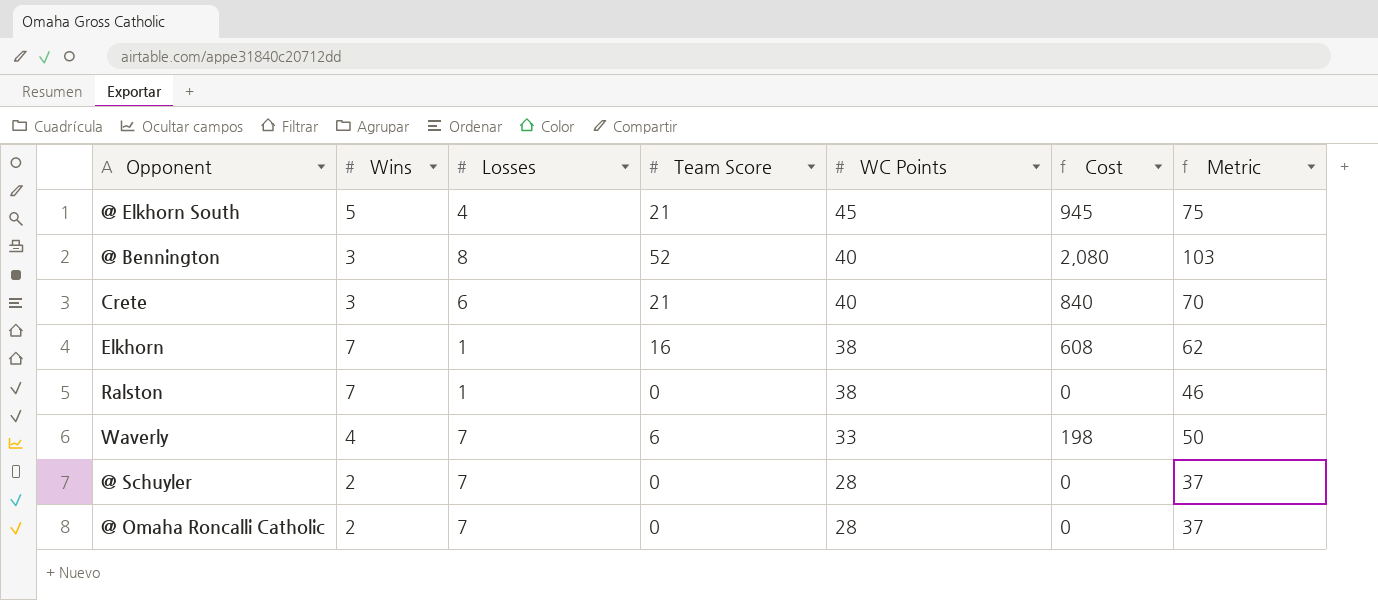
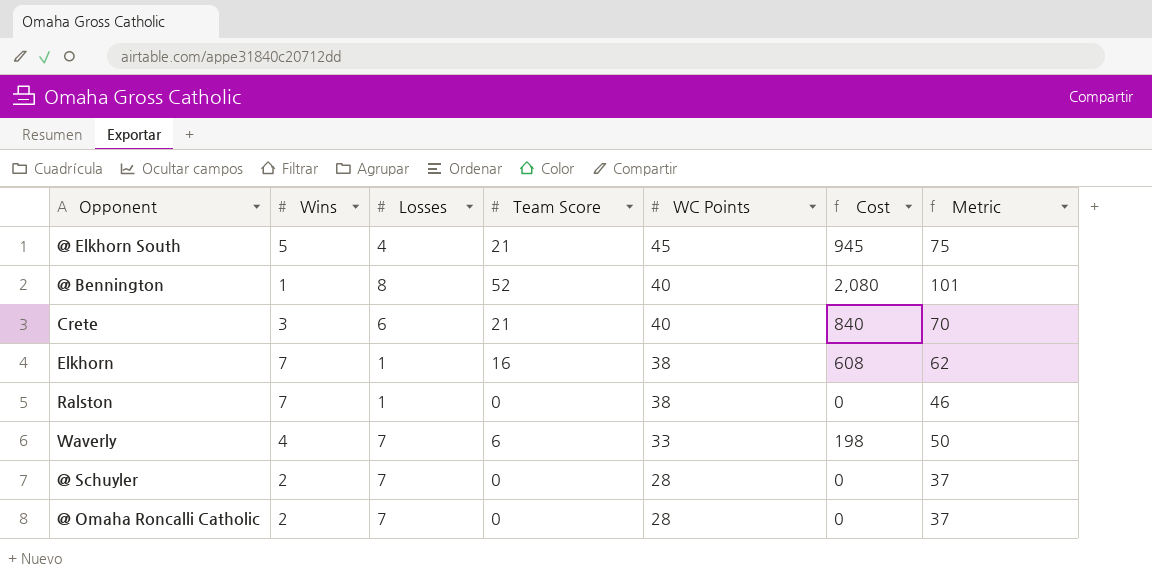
@ Bennington | Wins: 3 -> 1
@ Bennington | Metric: 103 -> 101

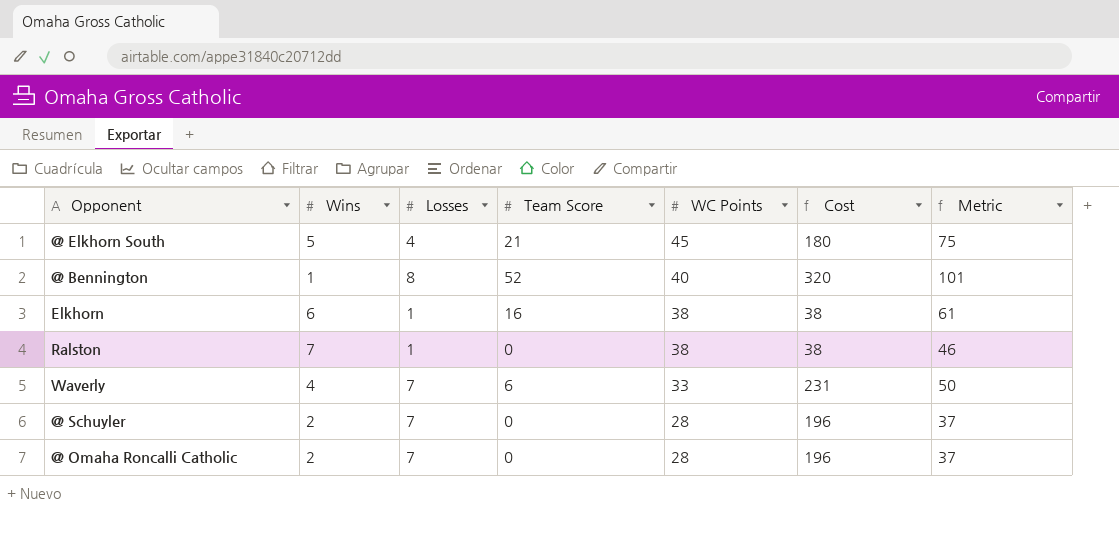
column Cost | formula: [Team Score] * [WC Points] -> [Losses] * [WC Points]
row Crete: 3 | 6 | 21 | 40 | 840 | 70 -> none
Elkhorn | Wins: 7 -> 6
Elkhorn | Metric: 62 -> 61

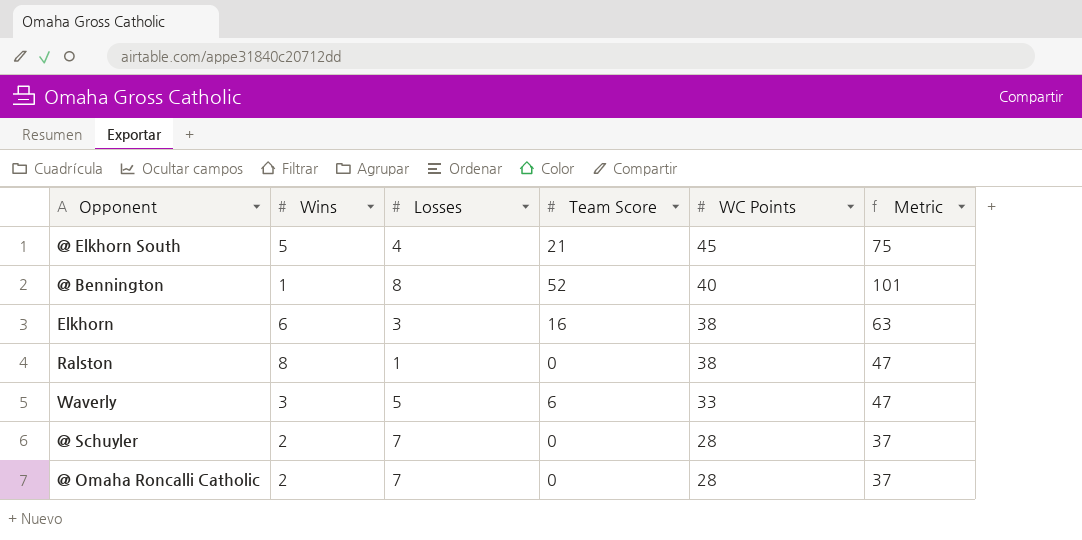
column Cost | formula: [Losses] * [WC Points] -> none
Elkhorn | Losses: 1 -> 3
Elkhorn | Metric: 61 -> 63
Ralston | Wins: 7 -> 8
Ralston | Metric: 46 -> 47
Waverly | Wins: 4 -> 3
Waverly | Losses: 7 -> 5
Waverly | Metric: 50 -> 47

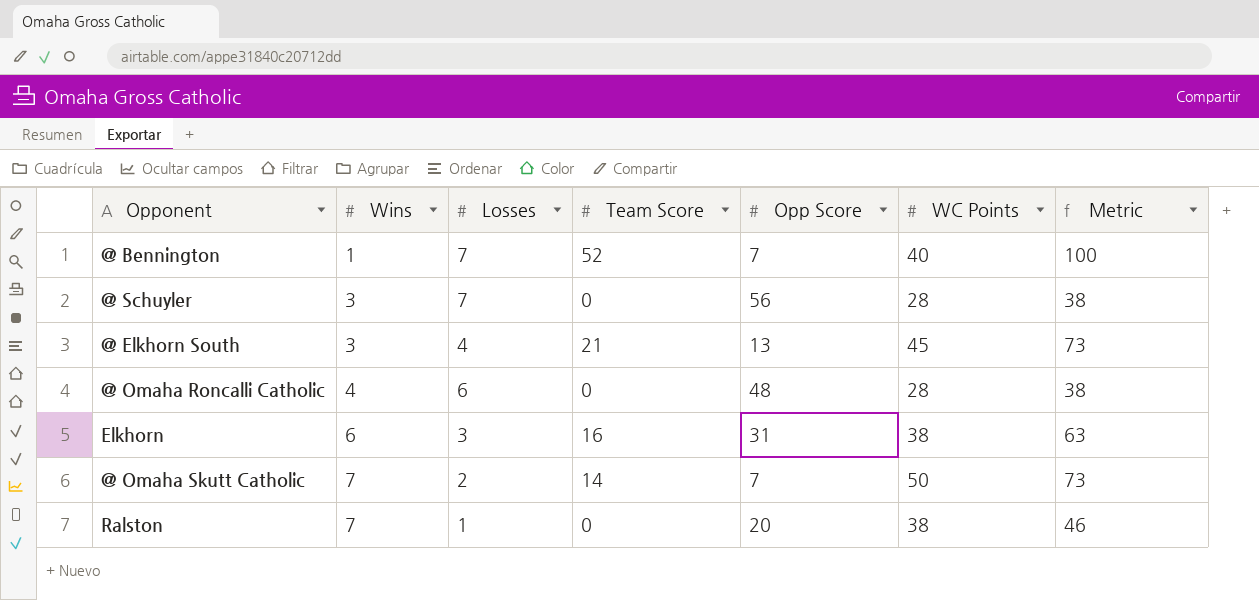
row order: WC Points descending -> Wins ascending
column Opp Score | position: none -> 5
row Waverly: 3 | 5 | 6 | 33 | 47 -> none
@ Bennington | Losses: 8 -> 7
@ Bennington | Metric: 101 -> 100
@ Schuyler | Wins: 2 -> 3
@ Schuyler | Metric: 37 -> 38
@ Elkhorn South | Wins: 5 -> 3
@ Elkhorn South | Metric: 75 -> 73
@ Omaha Roncalli Catholic | Wins: 2 -> 4
@ Omaha Roncalli Catholic | Losses: 7 -> 6
@ Omaha Roncalli Catholic | Metric: 37 -> 38
row @ Omaha Skutt Catholic: none -> 7 | 2 | 14 | 7 | 50 | 73
Ralston | Wins: 8 -> 7
Ralston | Metric: 47 -> 46

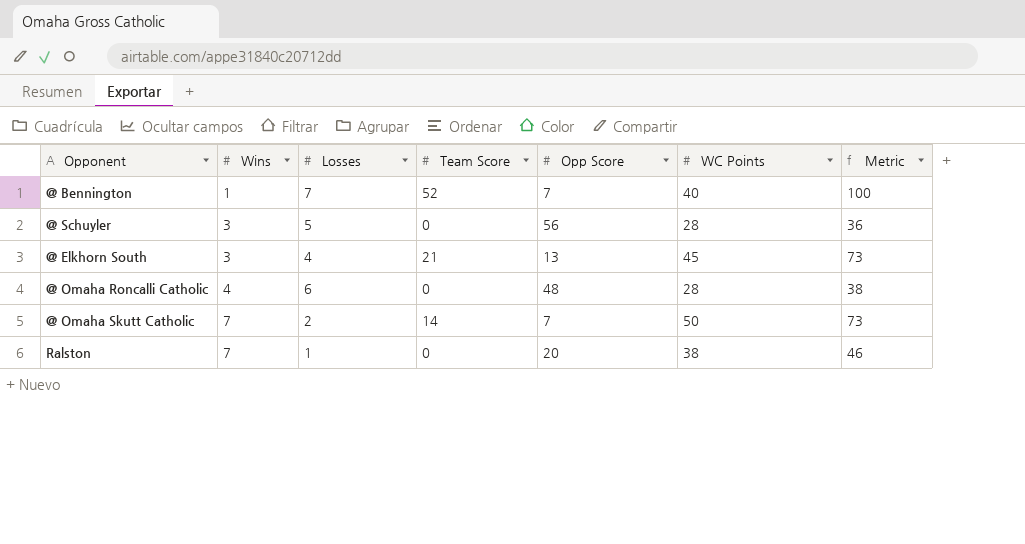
row Elkhorn: 6 | 3 | 16 | 31 | 38 | 63 -> none
@ Schuyler | Losses: 7 -> 5
@ Schuyler | Metric: 38 -> 36

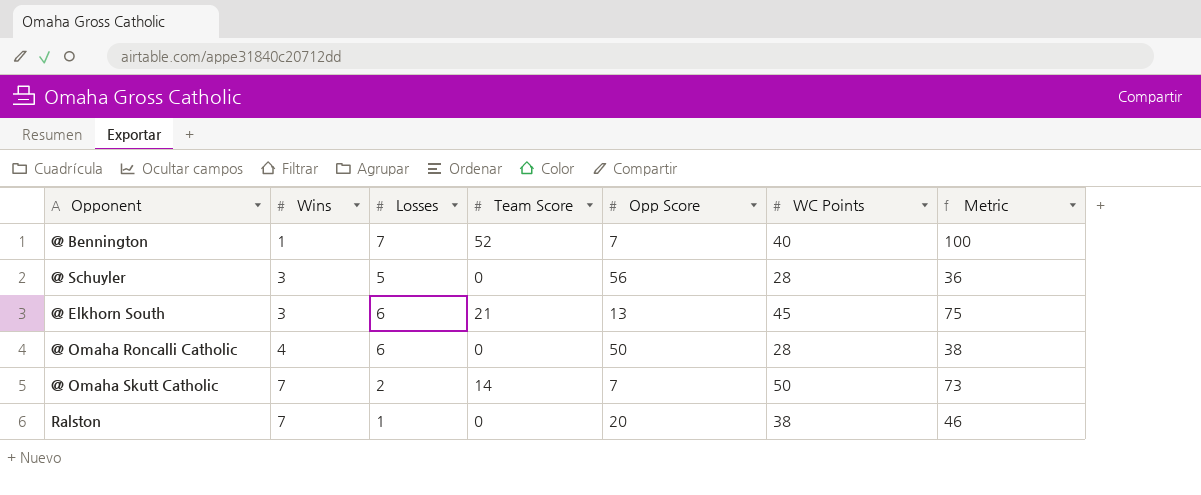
@ Elkhorn South | Losses: 4 -> 6
@ Elkhorn South | Metric: 73 -> 75
@ Omaha Roncalli Catholic | Opp Score: 48 -> 50

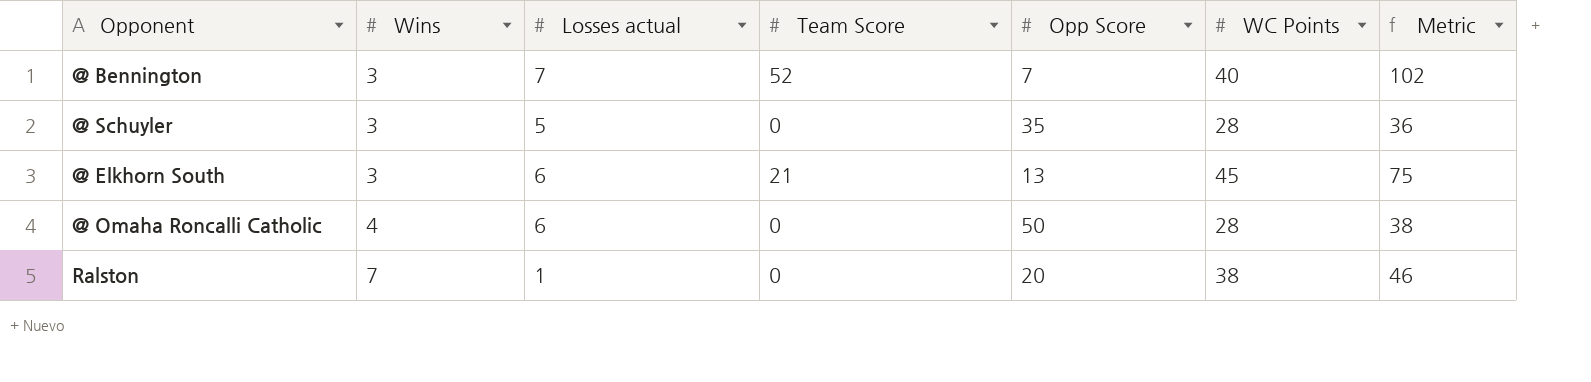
column name: Losses -> Losses actual
row @ Omaha Skutt Catholic: 7 | 2 | 14 | 7 | 50 | 73 -> none
@ Bennington | Wins: 1 -> 3
@ Bennington | Metric: 100 -> 102
@ Schuyler | Opp Score: 56 -> 35

